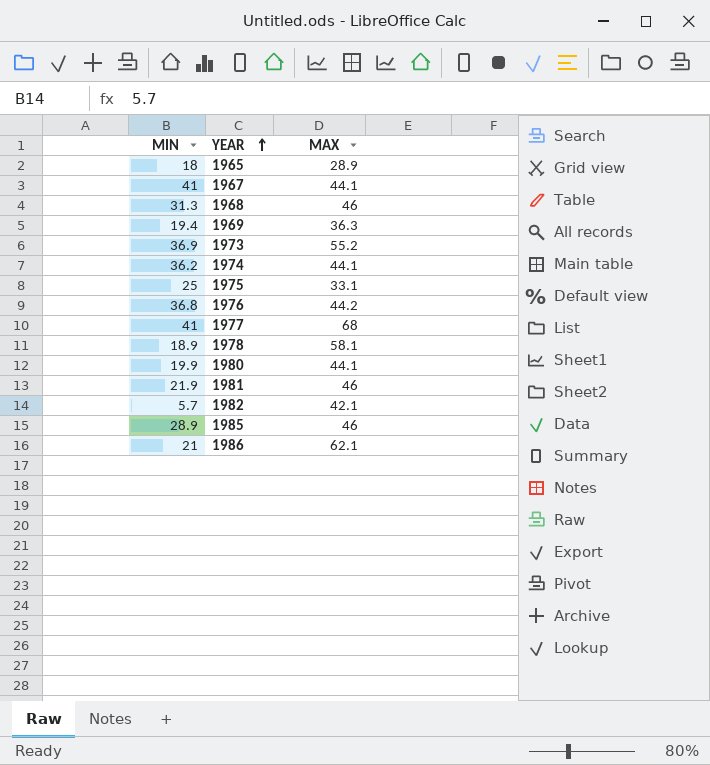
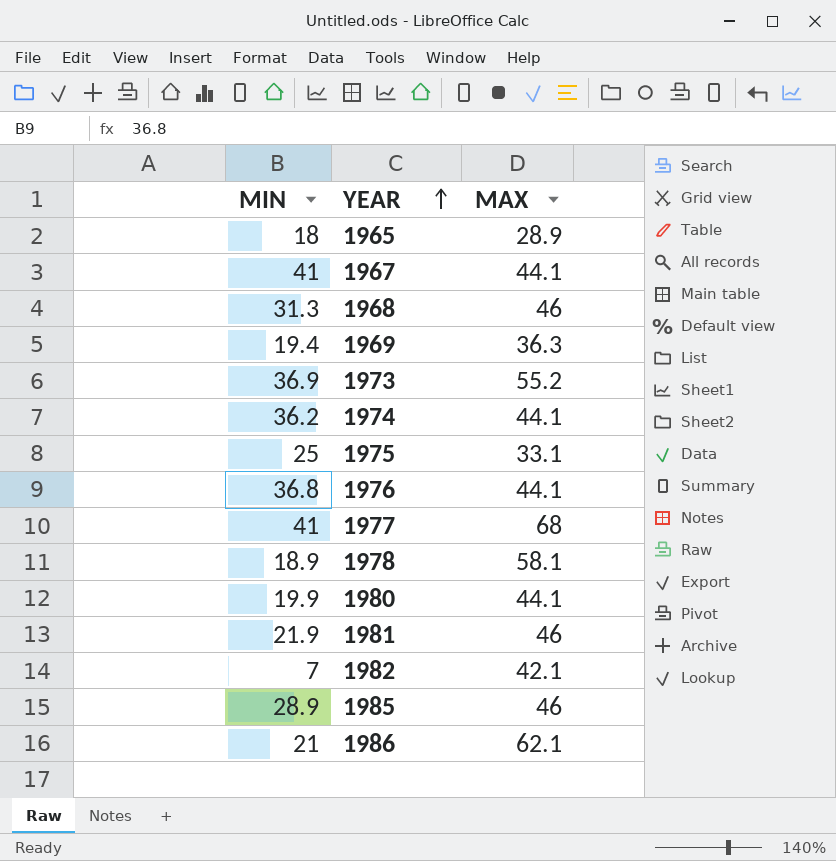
1976 | MAX: 44.2 -> 44.1
1982 | MIN: 5.7 -> 7

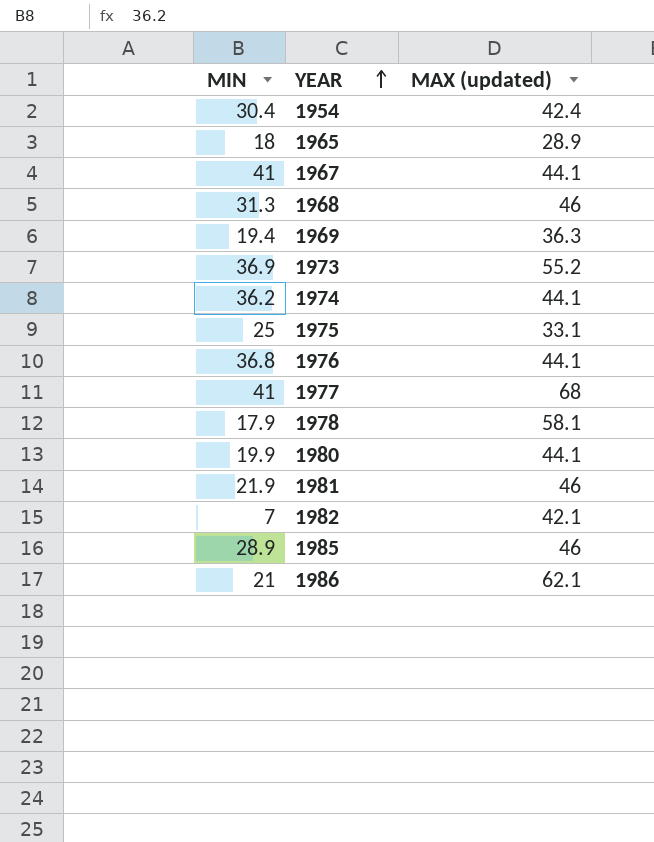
column name: MAX -> MAX (updated)
row 1954: none -> 30.4 | 42.4
1978 | MIN: 18.9 -> 17.9

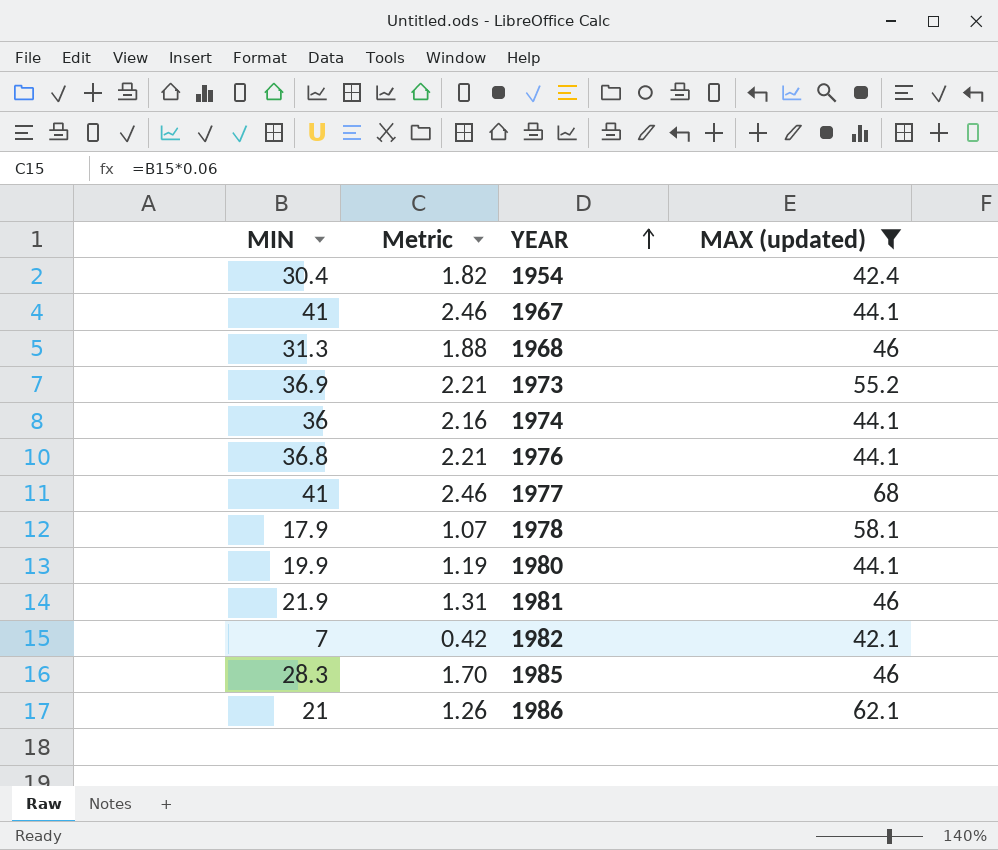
filter: none -> MAX (updated) >= 42.1
column Metric | formula: none -> [MIN] * 0.06
1974 | MIN: 36.2 -> 36
1985 | MIN: 28.9 -> 28.3

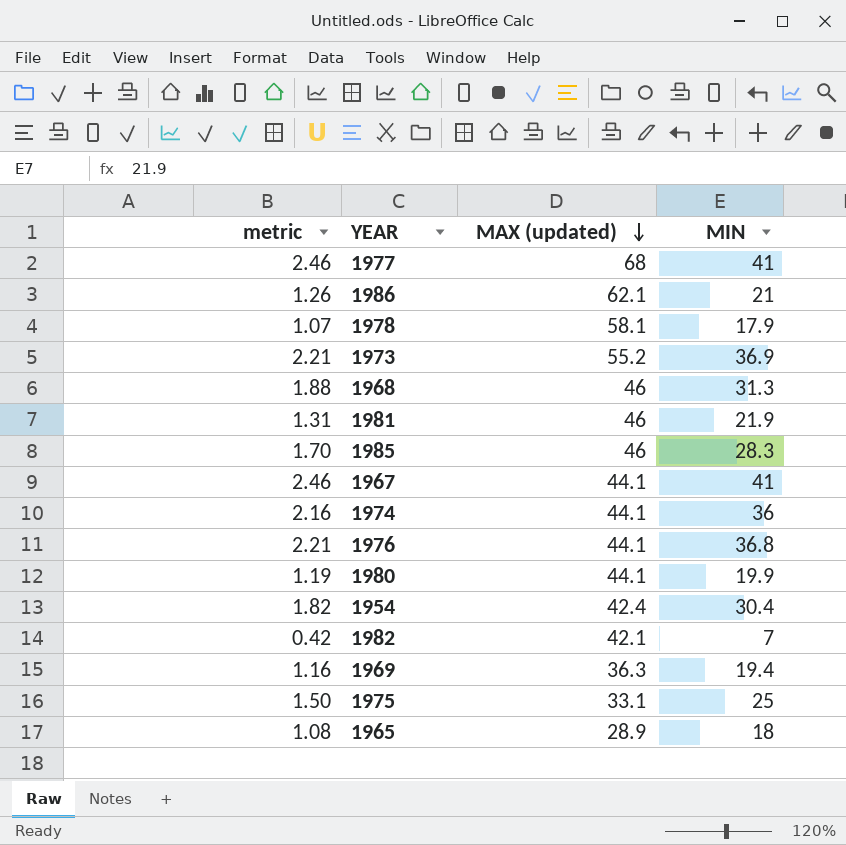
filter: MAX (updated) >= 42.1 -> none
row order: YEAR ascending -> MAX (updated) descending
column name: Metric -> metric
column MIN | position: 1 -> 4

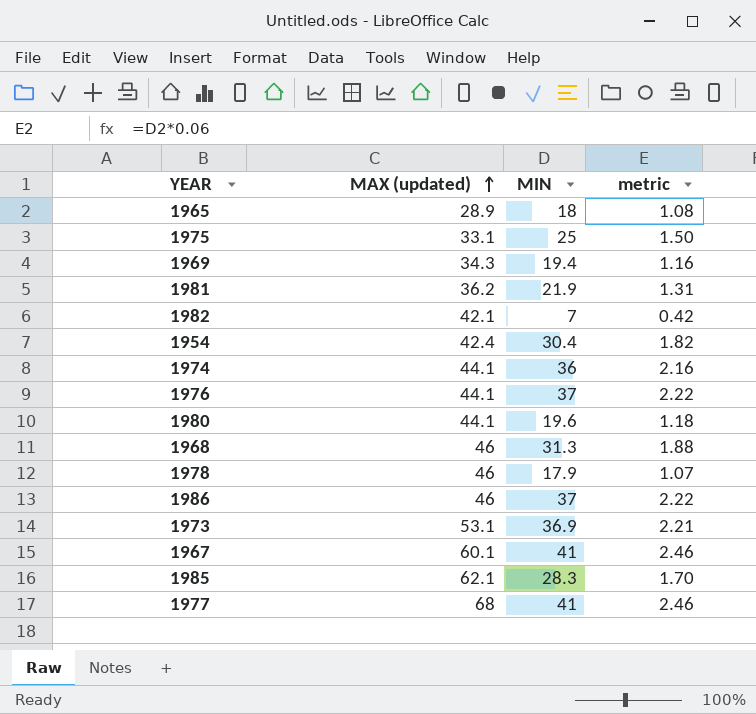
row order: MAX (updated) descending -> MAX (updated) ascending
column metric | position: 1 -> 4
1969 | MAX (updated): 36.3 -> 34.3
1981 | MAX (updated): 46 -> 36.2
1976 | MIN: 36.8 -> 37
1976 | metric: 2.21 -> 2.22
1980 | MIN: 19.9 -> 19.6
1980 | metric: 1.19 -> 1.18
1978 | MAX (updated): 58.1 -> 46
1986 | MAX (updated): 62.1 -> 46
1986 | MIN: 21 -> 37
1986 | metric: 1.26 -> 2.22
1973 | MAX (updated): 55.2 -> 53.1
1967 | MAX (updated): 44.1 -> 60.1
1985 | MAX (updated): 46 -> 62.1

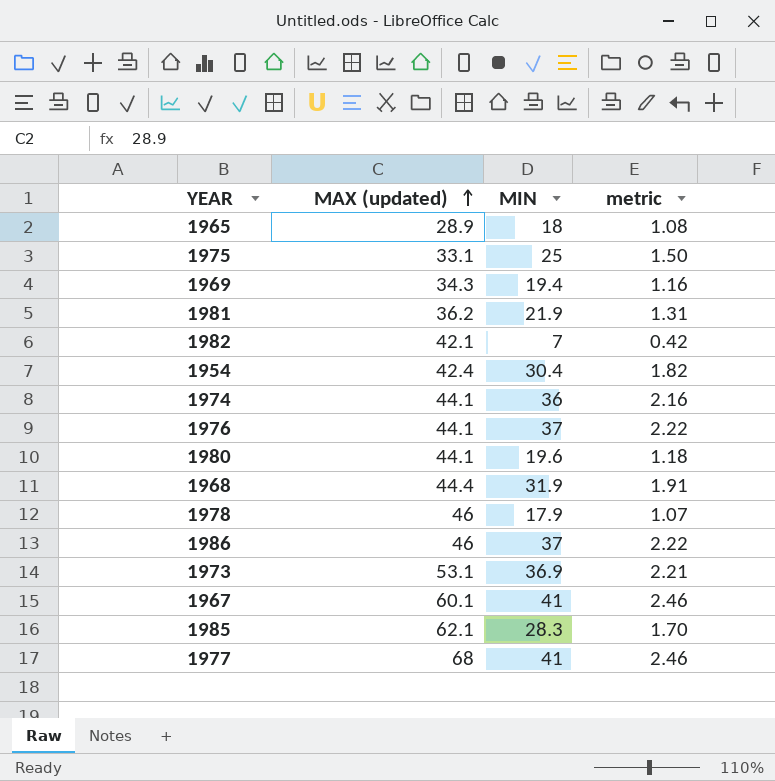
1968 | MAX (updated): 46 -> 44.4
1968 | MIN: 31.3 -> 31.9
1968 | metric: 1.88 -> 1.91

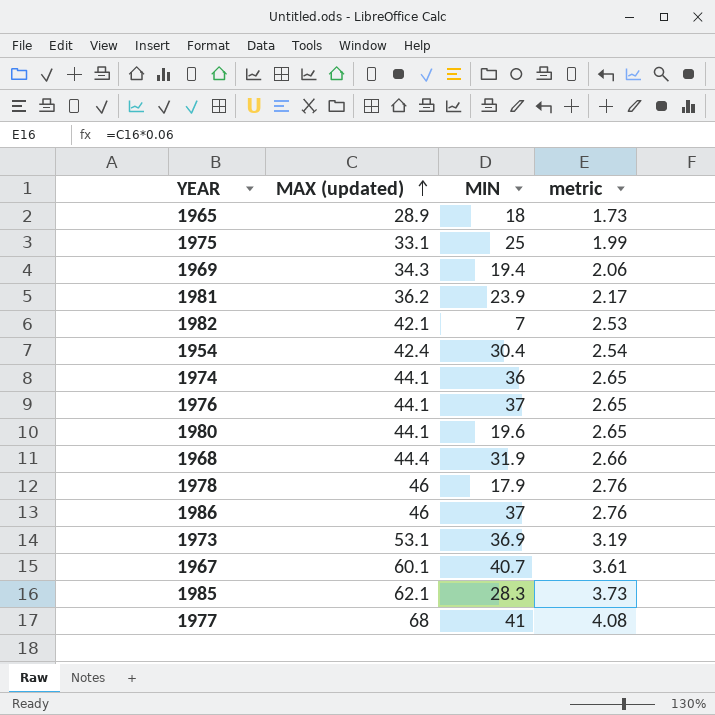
column metric | formula: [MIN] * 0.06 -> [MAX (updated)] * 0.06
1981 | MIN: 21.9 -> 23.9
1967 | MIN: 41 -> 40.7

